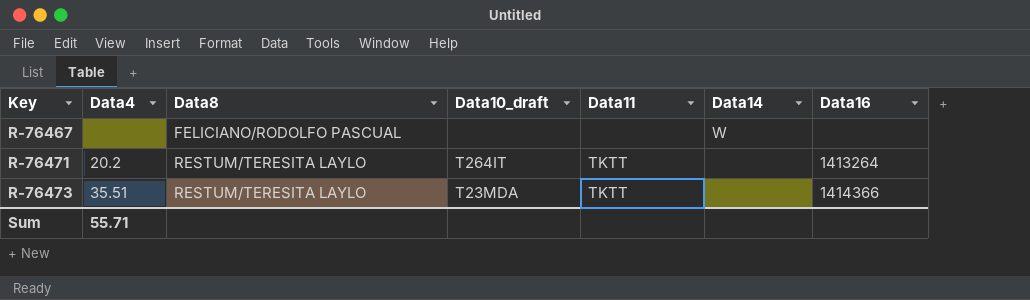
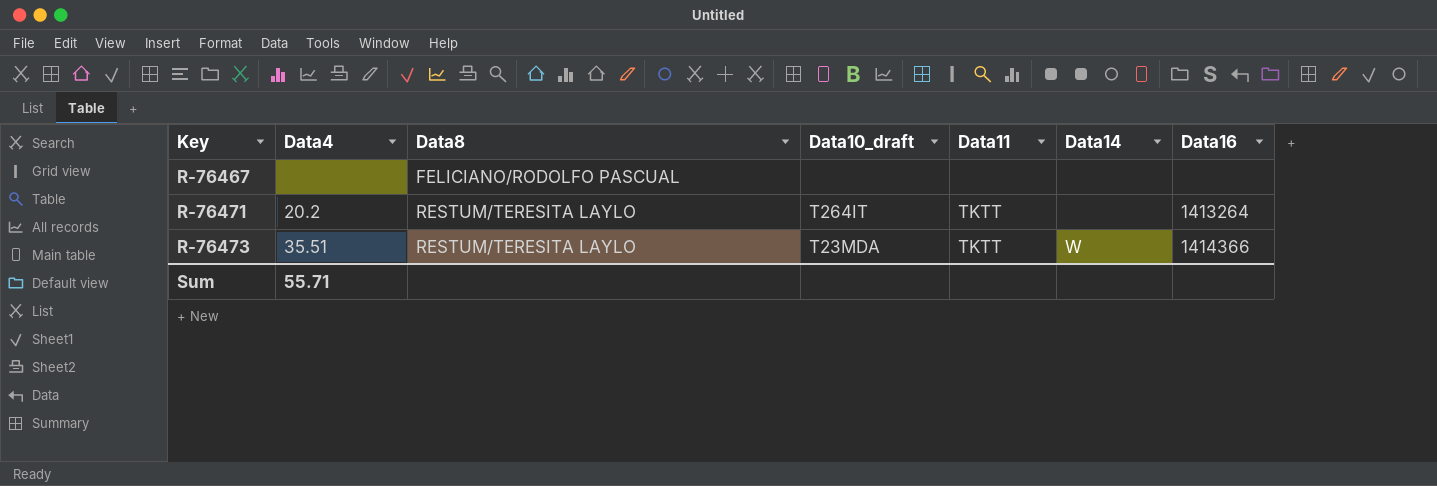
R-76467 | Data14: W -> none
R-76473 | Data14: none -> W

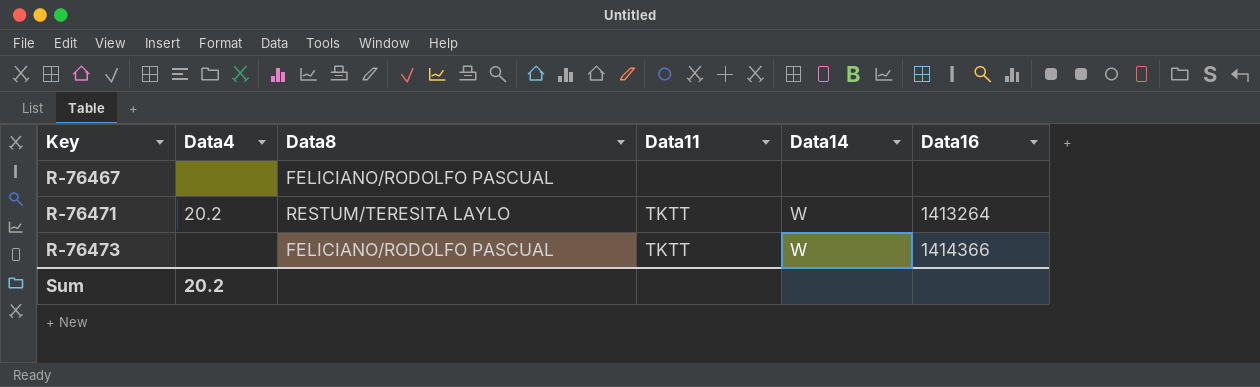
column Data10_draft | position: 4 -> none
R-76471 | Data14: none -> W
R-76473 | Data4: 35.51 -> none
R-76473 | Data8: RESTUM/TERESITA LAYLO -> FELICIANO/RODOLFO PASCUAL
Sum | Data4: 55.71 -> 20.2

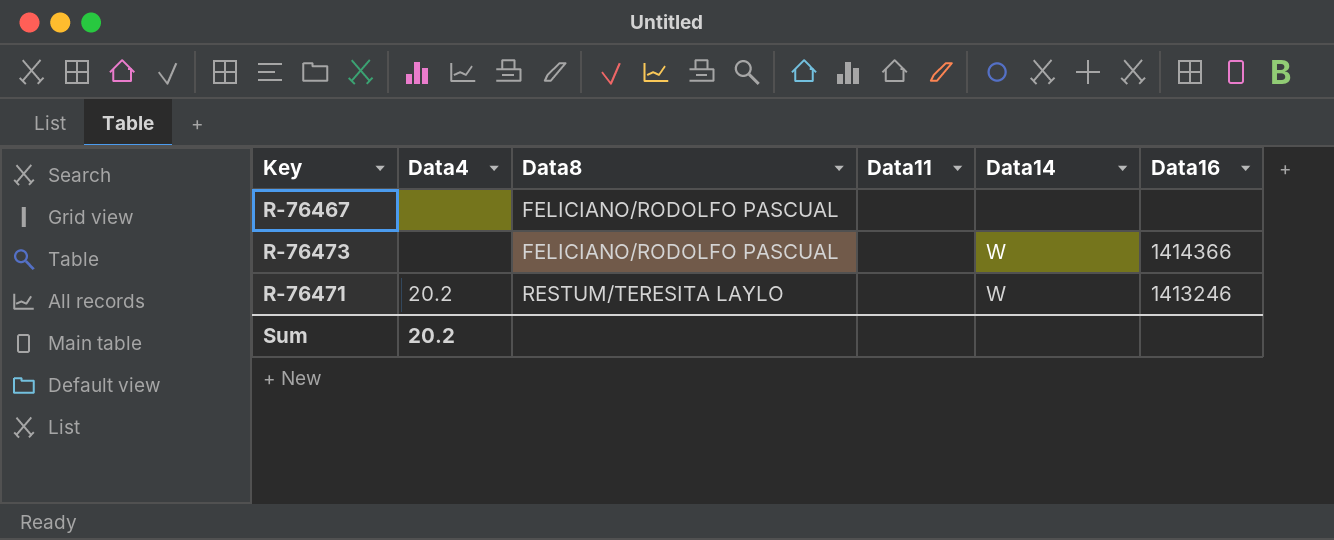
row order: Key ascending -> Data8 ascending
R-76473 | Data11: TKTT -> none
R-76471 | Data11: TKTT -> none
R-76471 | Data16: 1413264 -> 1413246

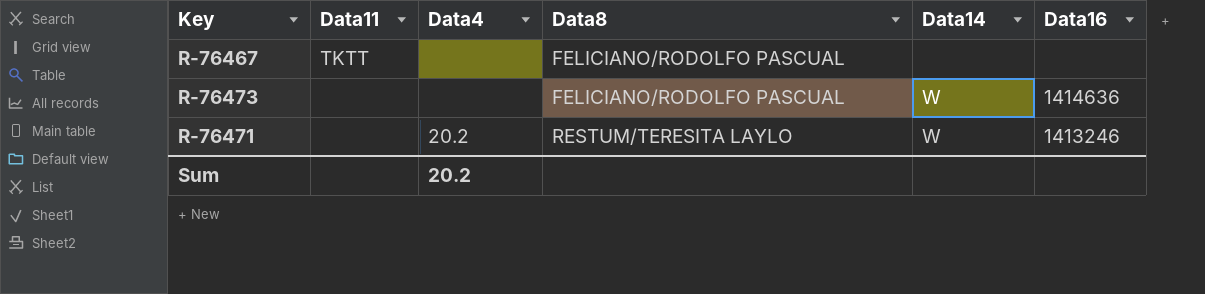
column Data11 | position: 4 -> 2
R-76467 | Data11: none -> TKTT
R-76473 | Data16: 1414366 -> 1414636

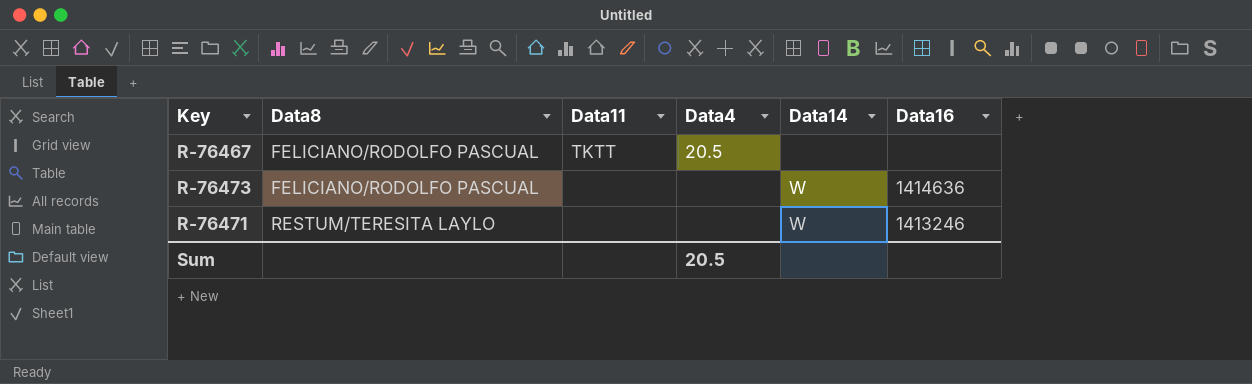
column Data8 | position: 4 -> 2
R-76467 | Data4: none -> 20.5
R-76471 | Data4: 20.2 -> none
Sum | Data4: 20.2 -> 20.5

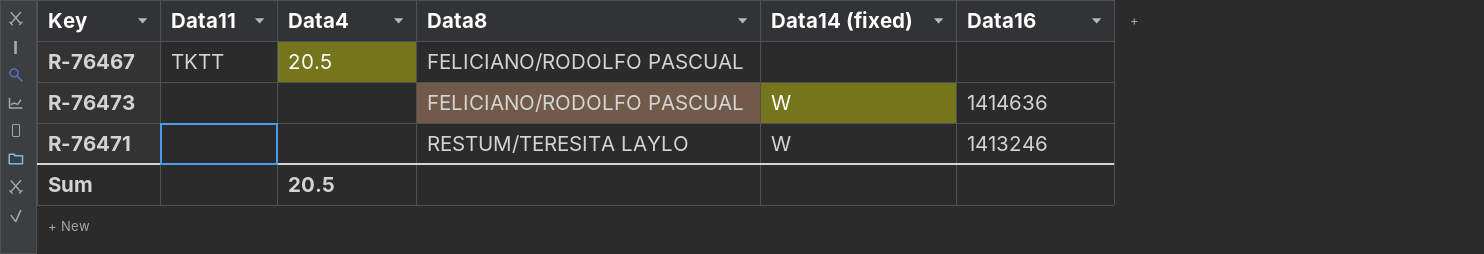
column Data8 | position: 2 -> 4
column name: Data14 -> Data14 (fixed)

